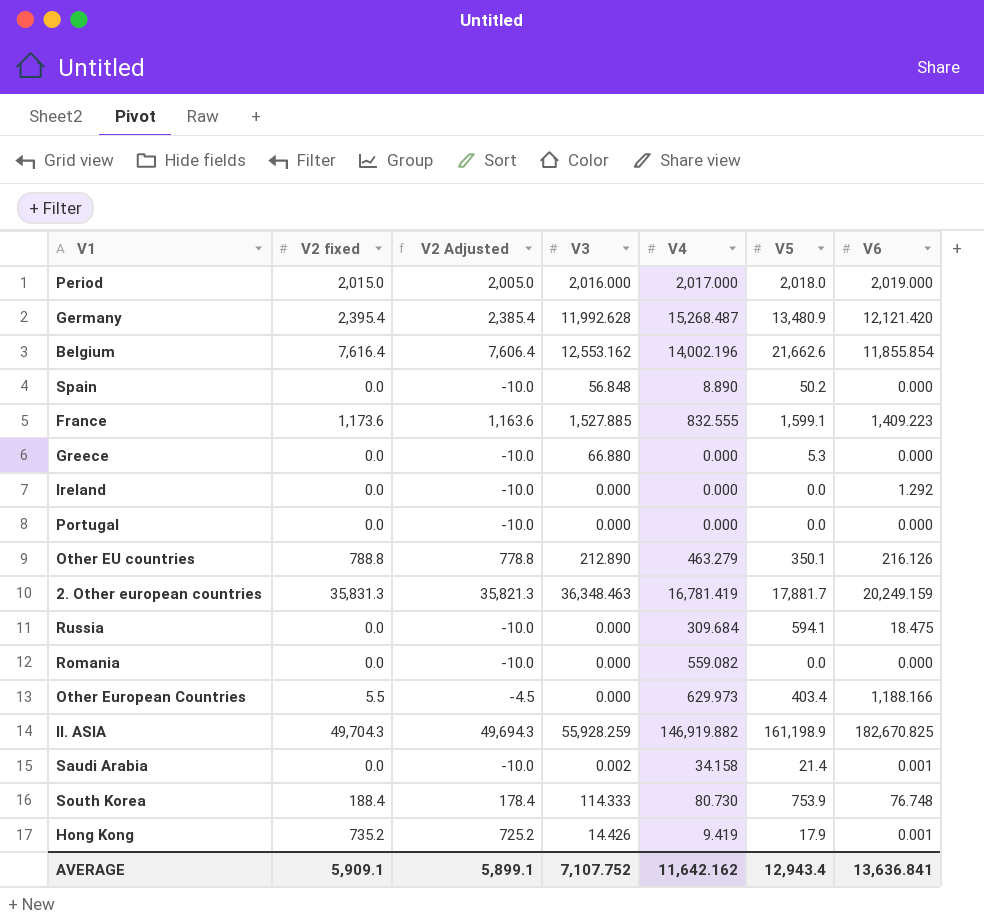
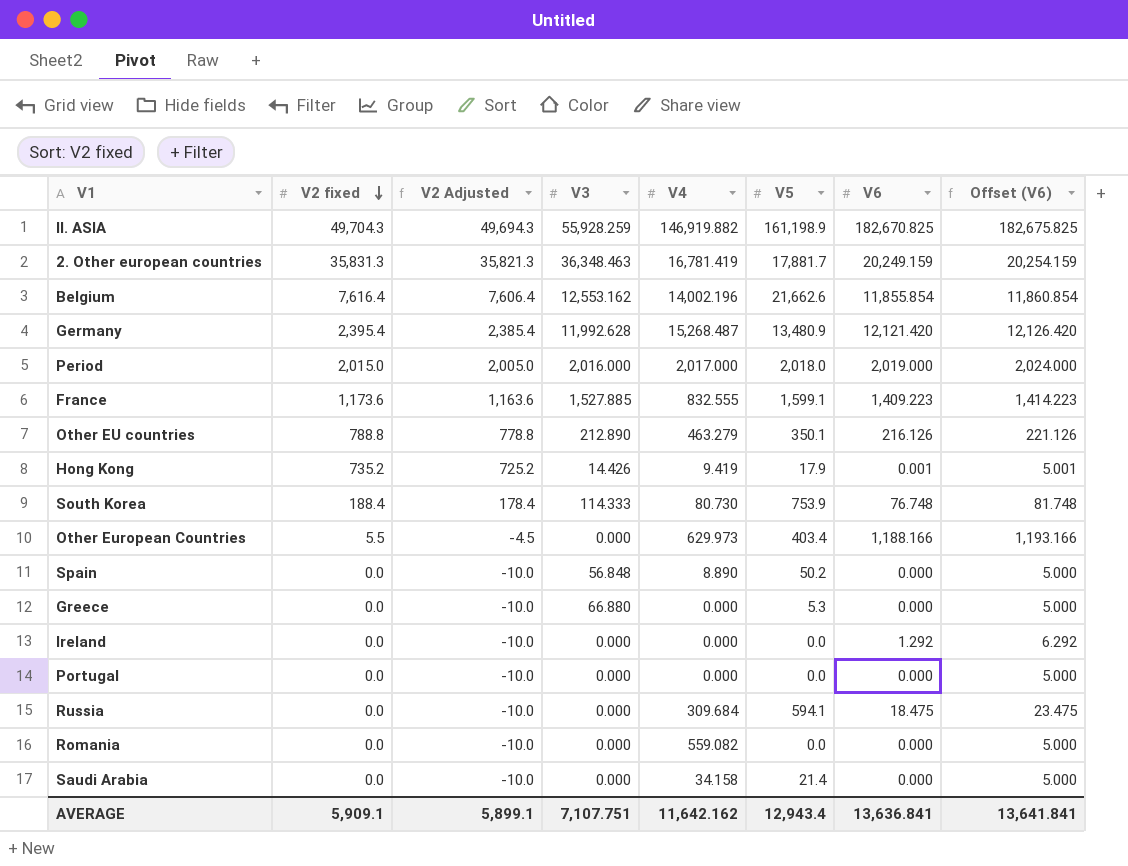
row order: none -> V2 fixed descending
column Offset (V6) | formula: none -> [V6] + 5
Saudi Arabia | V3: 0.002 -> 0.000
Saudi Arabia | V6: 0.001 -> 0.000
AVERAGE | V3: 7,107.752 -> 7,107.751

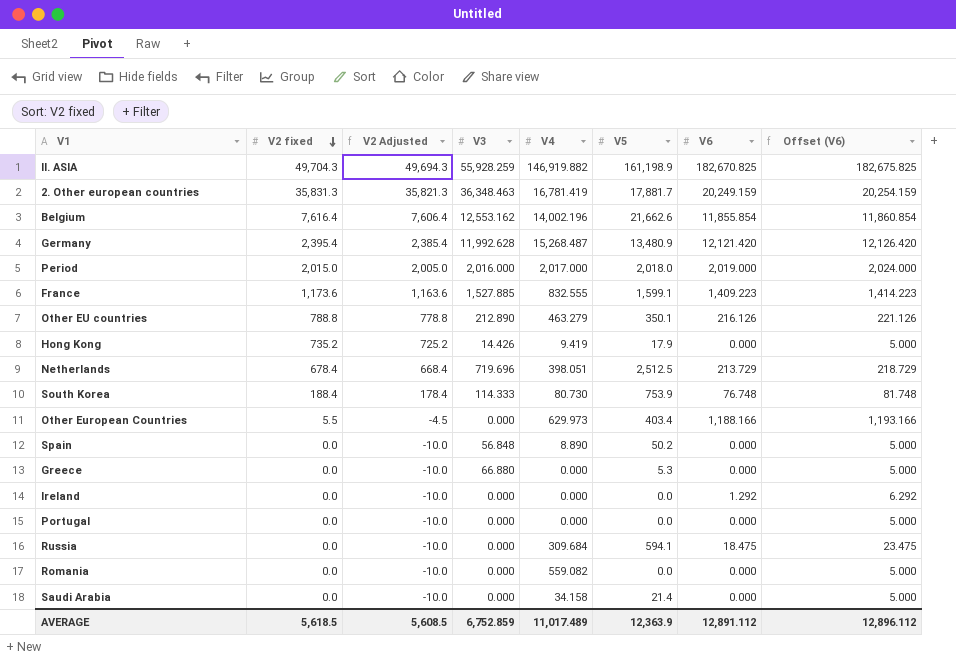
Hong Kong | V6: 0.001 -> 0.000
Hong Kong | Offset (V6): 5.001 -> 5.000
row Netherlands: none -> 678.4 | 668.4 | 719.696 | 398.051 | 2,512.5 | 213.729 | 218.729
AVERAGE | V2 fixed: 5,909.1 -> 5,618.5
AVERAGE | V2 Adjusted: 5,899.1 -> 5,608.5
AVERAGE | V3: 7,107.751 -> 6,752.859
AVERAGE | V4: 11,642.162 -> 11,017.489
AVERAGE | V5: 12,943.4 -> 12,363.9
AVERAGE | V6: 13,636.841 -> 12,891.112
AVERAGE | Offset (V6): 13,641.841 -> 12,896.112

